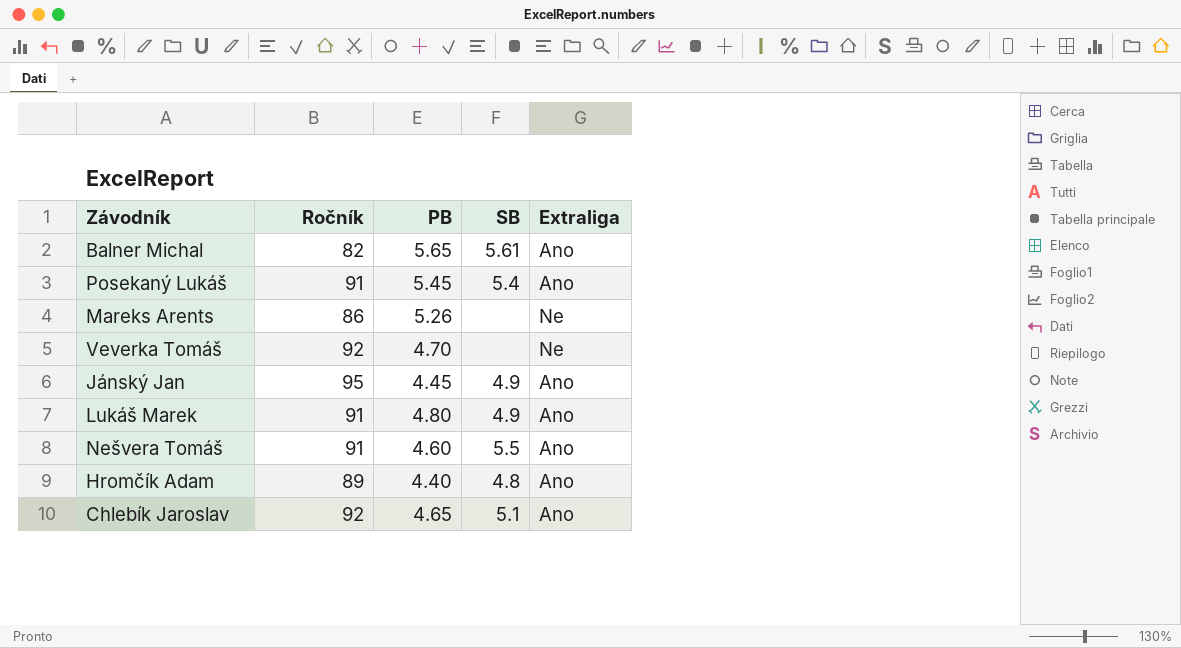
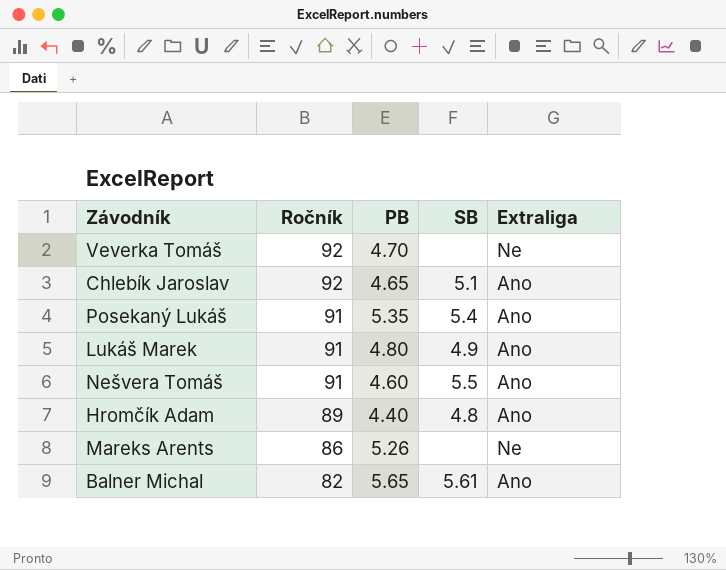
row order: none -> Ročník descending
row Jánský Jan: 95 | 4.45 | 4.9 | Ano -> none
Posekaný Lukáš | PB: 5.45 -> 5.35

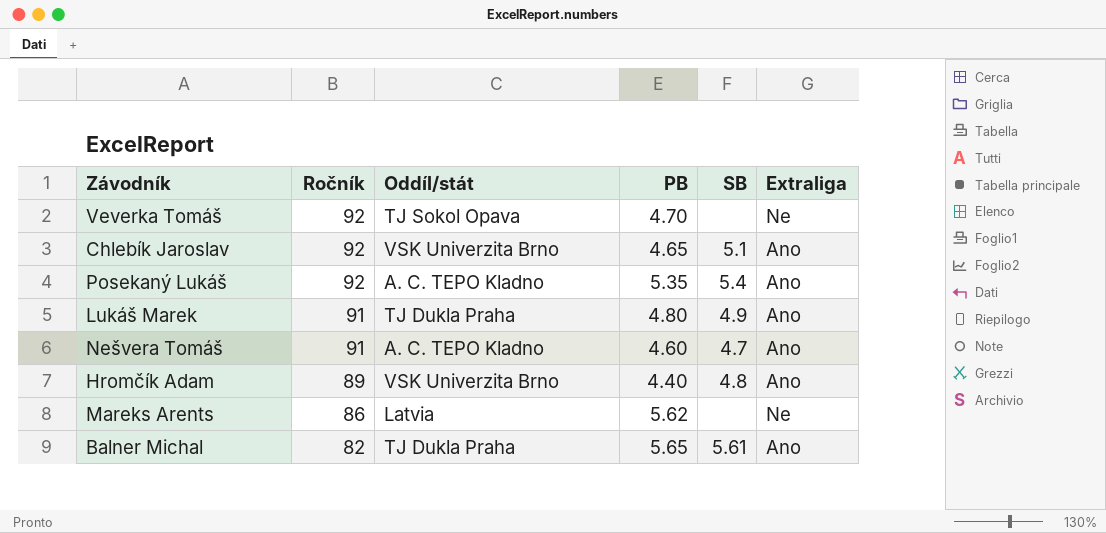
column Oddíl/stát | position: none -> 3
Posekaný Lukáš | Ročník: 91 -> 92
Nešvera Tomáš | SB: 5.5 -> 4.7
Mareks Arents | PB: 5.26 -> 5.62

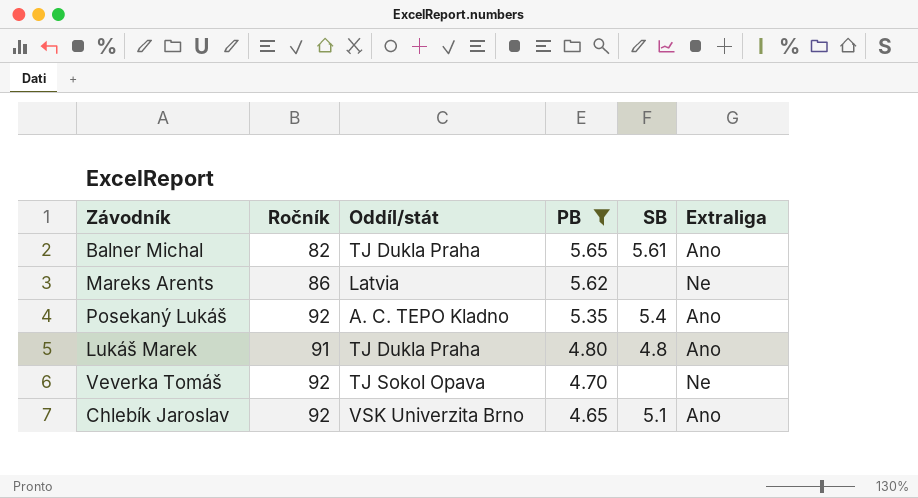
filter: none -> PB >= 4.65
row order: Ročník descending -> PB descending
Lukáš Marek | SB: 4.9 -> 4.8

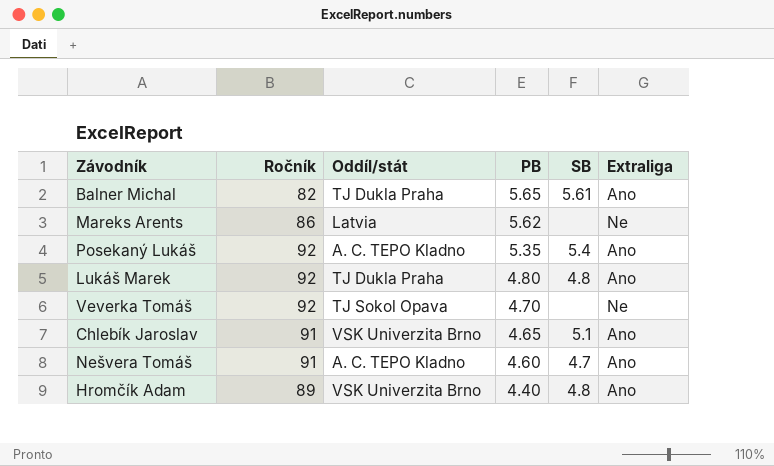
filter: PB >= 4.65 -> none
Lukáš Marek | Ročník: 91 -> 92
Chlebík Jaroslav | Ročník: 92 -> 91

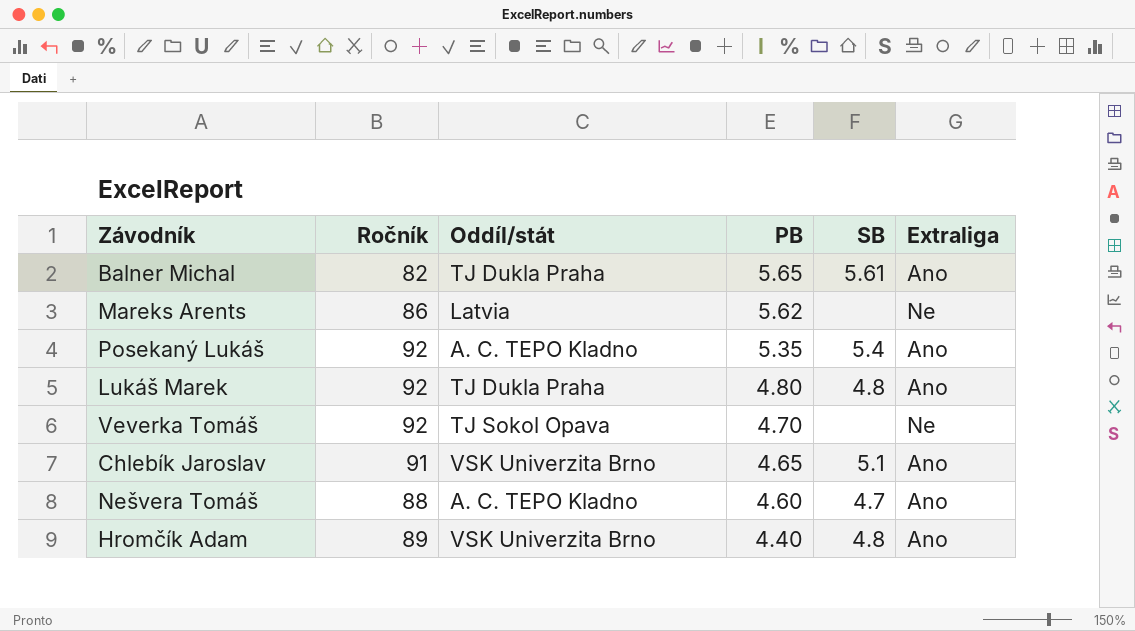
Nešvera Tomáš | Ročník: 91 -> 88

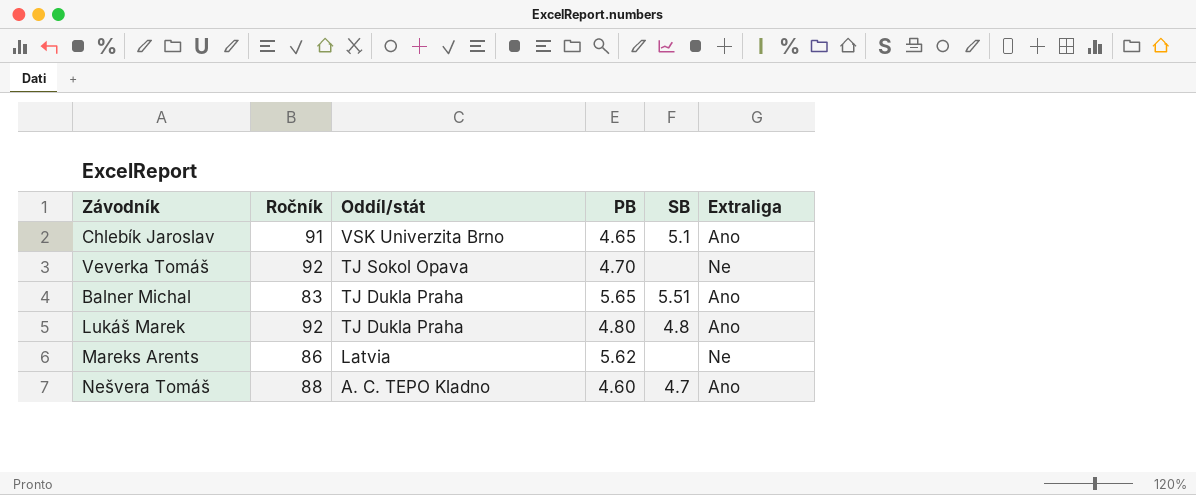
row order: PB descending -> Oddíl/stát descending
row Posekaný Lukáš: 92 | A. C. TEPO Kladno | 5.35 | 5.4 | Ano -> none
row Hromčík Adam: 89 | VSK Univerzita Brno | 4.40 | 4.8 | Ano -> none
Balner Michal | Ročník: 82 -> 83
Balner Michal | SB: 5.61 -> 5.51

